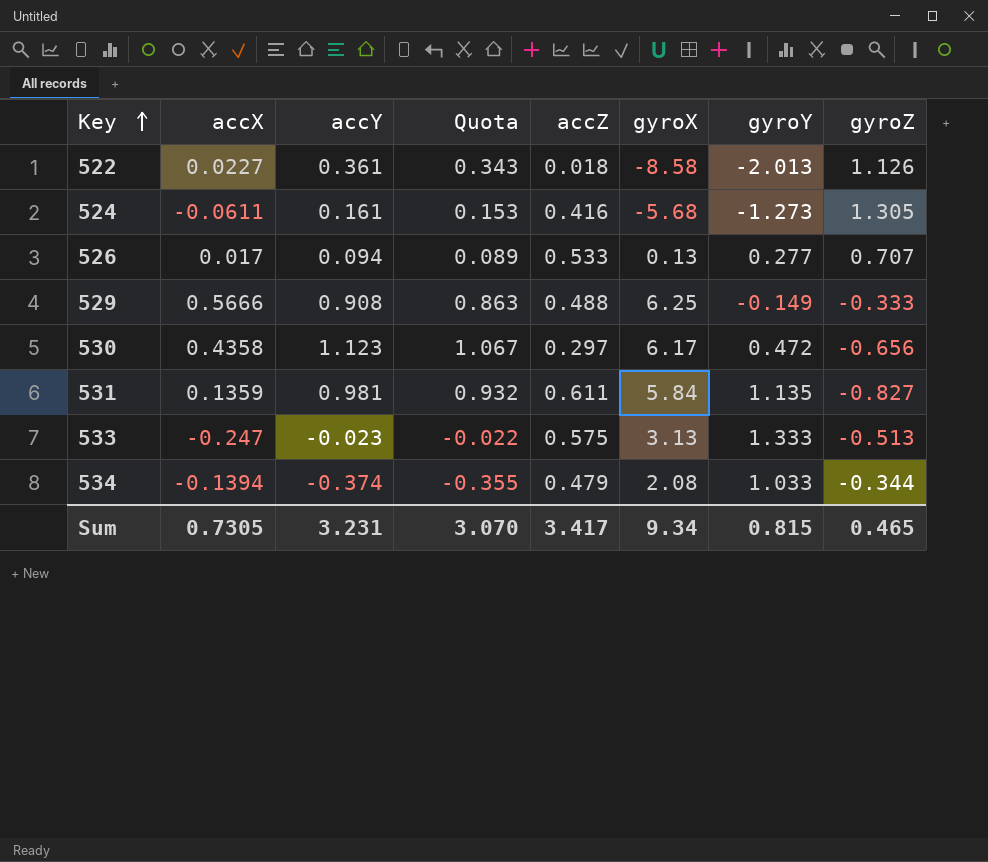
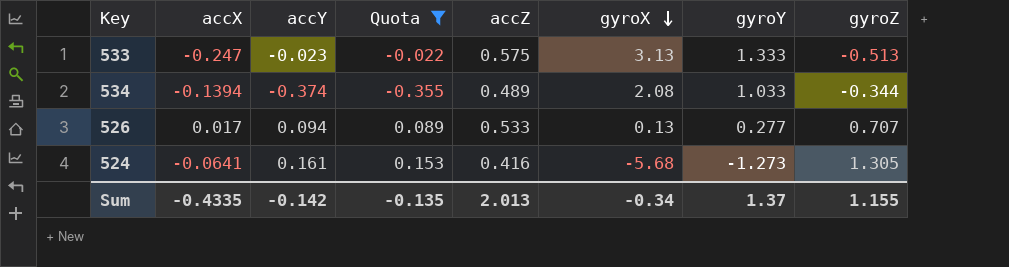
filter: none -> Quota <= 0.153
row order: Key ascending -> gyroX descending
534 | accZ: 0.479 -> 0.489
524 | accX: -0.0611 -> -0.0641
Sum | accX: 0.7305 -> -0.4335
Sum | accY: 3.231 -> -0.142
Sum | Quota: 3.070 -> -0.135
Sum | accZ: 3.417 -> 2.013
Sum | gyroX: 9.34 -> -0.34
Sum | gyroY: 0.815 -> 1.37
Sum | gyroZ: 0.465 -> 1.155

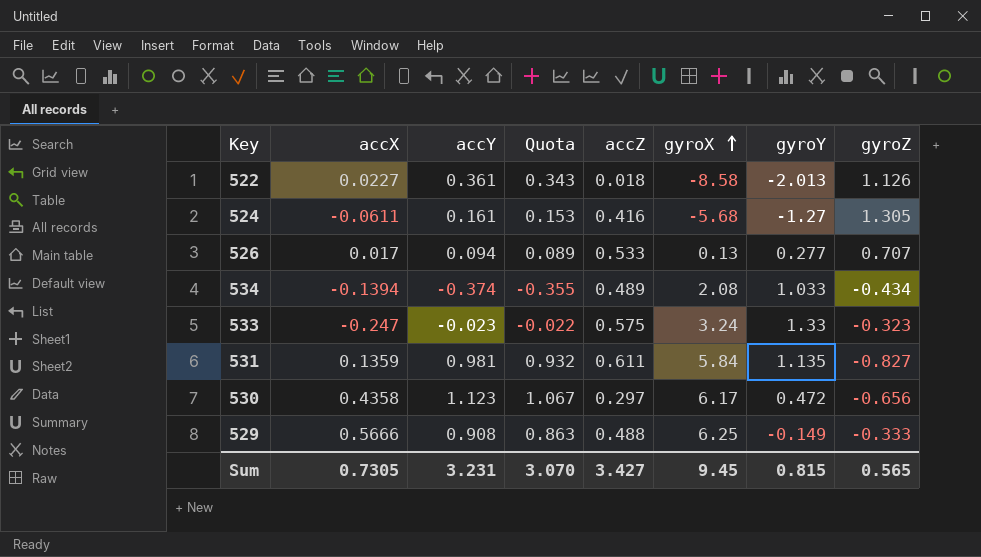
filter: Quota <= 0.153 -> none
row order: gyroX descending -> gyroX ascending
524 | accX: -0.0641 -> -0.0611
524 | gyroY: -1.273 -> -1.27
534 | gyroZ: -0.344 -> -0.434
533 | gyroX: 3.13 -> 3.24
533 | gyroY: 1.333 -> 1.33
533 | gyroZ: -0.513 -> -0.323
Sum | accX: -0.4335 -> 0.7305
Sum | accY: -0.142 -> 3.231
Sum | Quota: -0.135 -> 3.070
Sum | accZ: 2.013 -> 3.427
Sum | gyroX: -0.34 -> 9.45
Sum | gyroY: 1.37 -> 0.815
Sum | gyroZ: 1.155 -> 0.565

